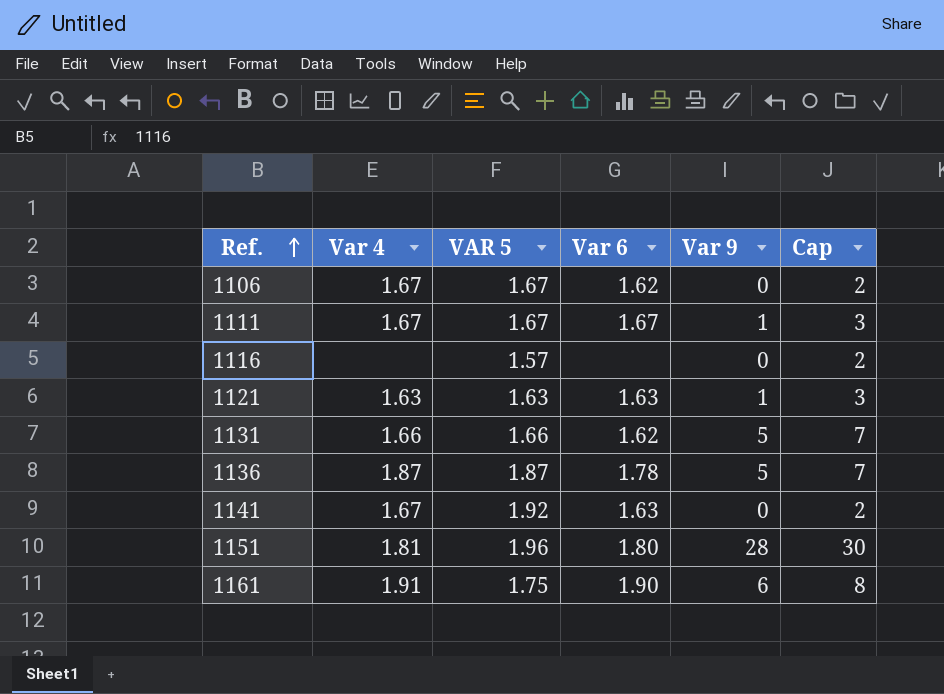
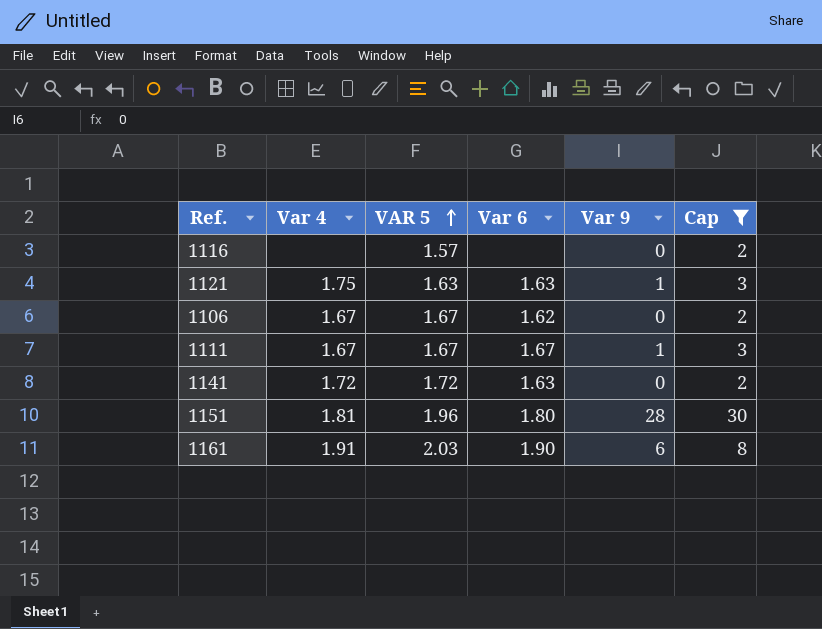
filter: none -> Cap != 7
row order: Ref. ascending -> VAR 5 ascending
1121 | Var 4: 1.63 -> 1.75
1141 | Var 4: 1.67 -> 1.72
1141 | VAR 5: 1.92 -> 1.72
1161 | VAR 5: 1.75 -> 2.03

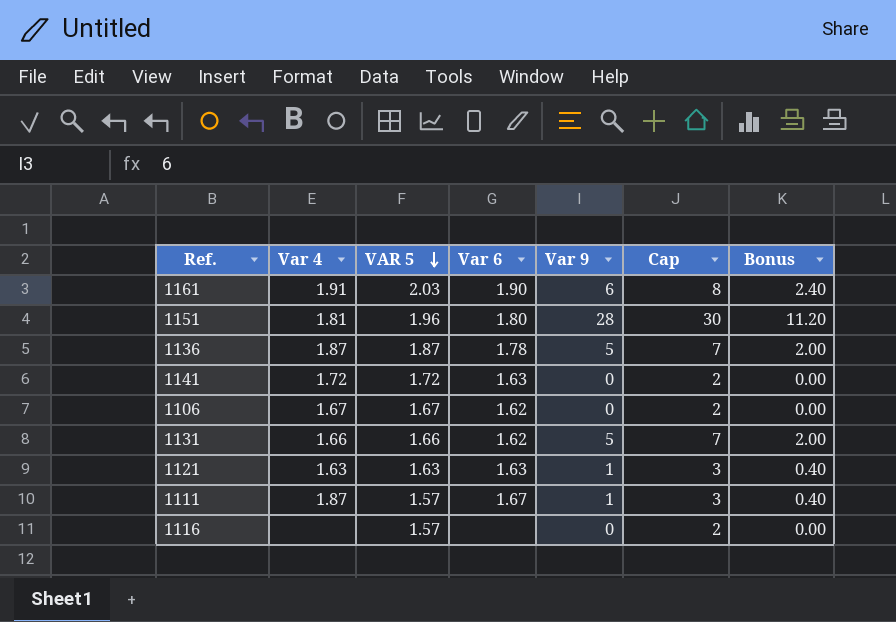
filter: Cap != 7 -> none
row order: VAR 5 ascending -> VAR 5 descending
column Bonus | formula: none -> [Var 9] * 0.4
1121 | Var 4: 1.75 -> 1.63
1111 | Var 4: 1.67 -> 1.87
1111 | VAR 5: 1.67 -> 1.57

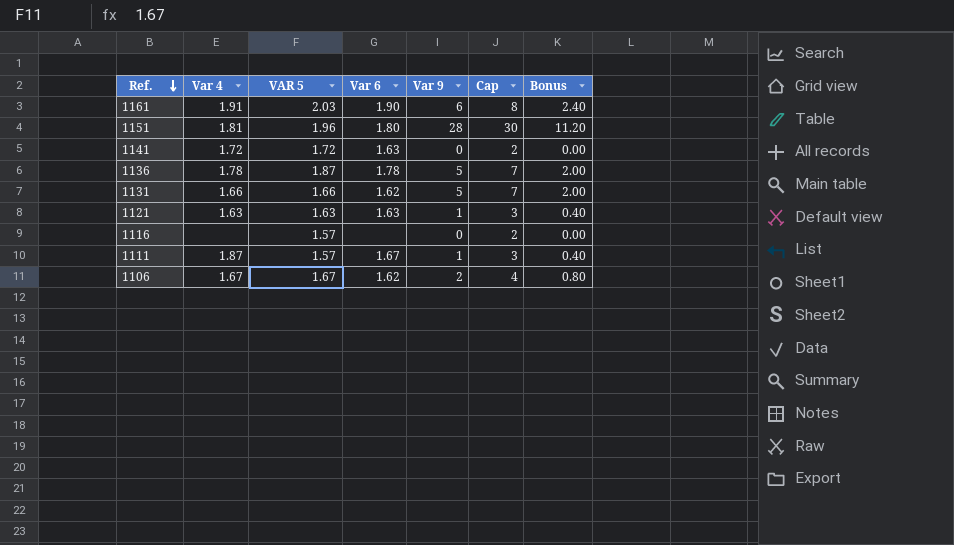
row order: VAR 5 descending -> Ref. descending
1136 | Var 4: 1.87 -> 1.78
1106 | Var 9: 0 -> 2
1106 | Cap: 2 -> 4
1106 | Bonus: 0.00 -> 0.80

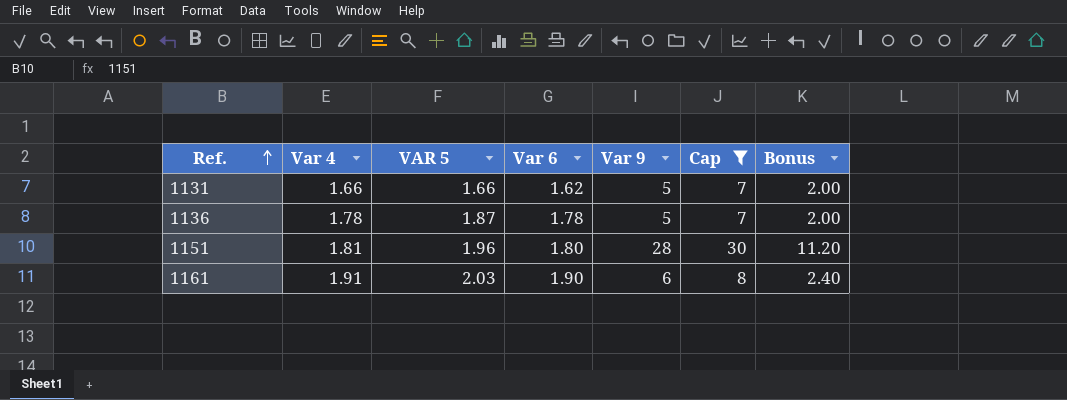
filter: none -> Cap >= 7
row order: Ref. descending -> Ref. ascending

